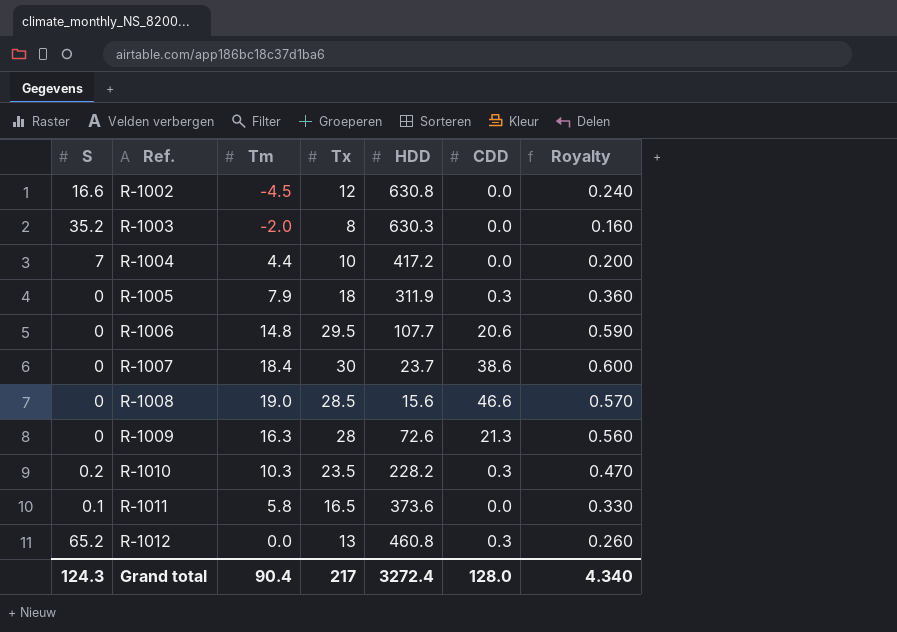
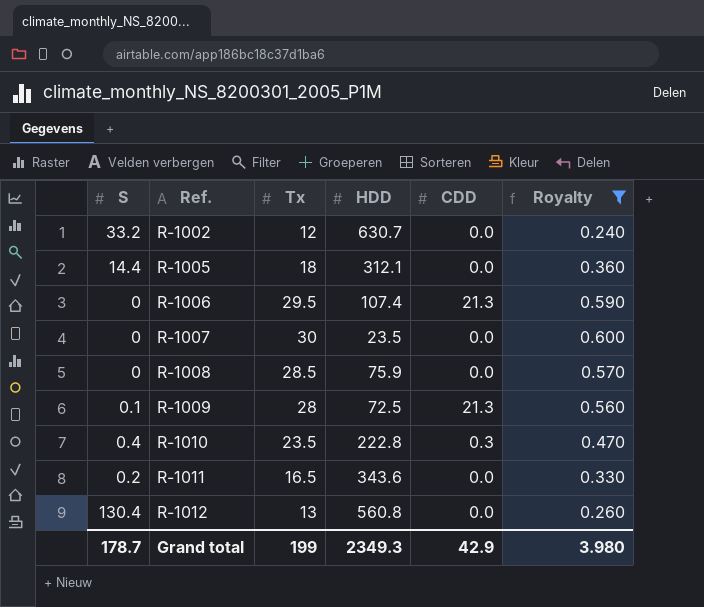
filter: none -> Royalty >= 0.240
column Tm | position: 3 -> none
R-1002 | S: 16.6 -> 33.2
R-1002 | HDD: 630.8 -> 630.7
R-1005 | S: 0 -> 14.4
R-1005 | HDD: 311.9 -> 312.1
R-1005 | CDD: 0.3 -> 0.0
R-1006 | HDD: 107.7 -> 107.4
R-1006 | CDD: 20.6 -> 21.3
R-1007 | HDD: 23.7 -> 23.5
R-1007 | CDD: 38.6 -> 0.0
R-1008 | HDD: 15.6 -> 75.9
R-1008 | CDD: 46.6 -> 0.0
R-1009 | S: 0 -> 0.1
R-1009 | HDD: 72.6 -> 72.5
R-1010 | S: 0.2 -> 0.4
R-1010 | HDD: 228.2 -> 222.8
R-1011 | S: 0.1 -> 0.2
R-1011 | HDD: 373.6 -> 343.6
R-1012 | S: 65.2 -> 130.4
R-1012 | HDD: 460.8 -> 560.8
R-1012 | CDD: 0.3 -> 0.0
Grand total | S: 124.3 -> 178.7
Grand total | Tx: 217 -> 199
Grand total | HDD: 3272.4 -> 2349.3
Grand total | CDD: 128.0 -> 42.9
Grand total | Royalty: 4.340 -> 3.980

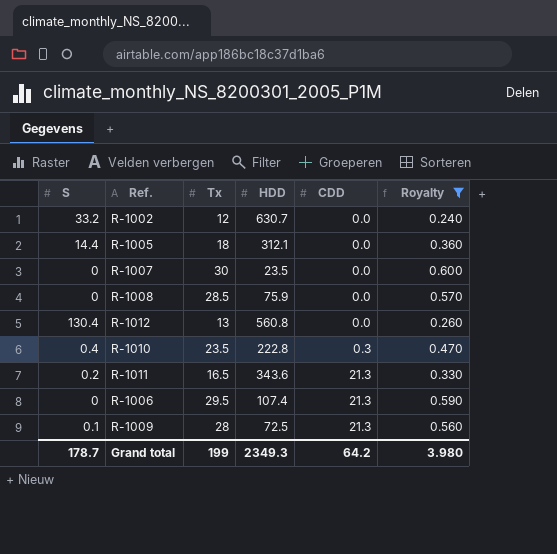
row order: Ref. ascending -> CDD ascending
R-1011 | CDD: 0.0 -> 21.3
Grand total | CDD: 42.9 -> 64.2

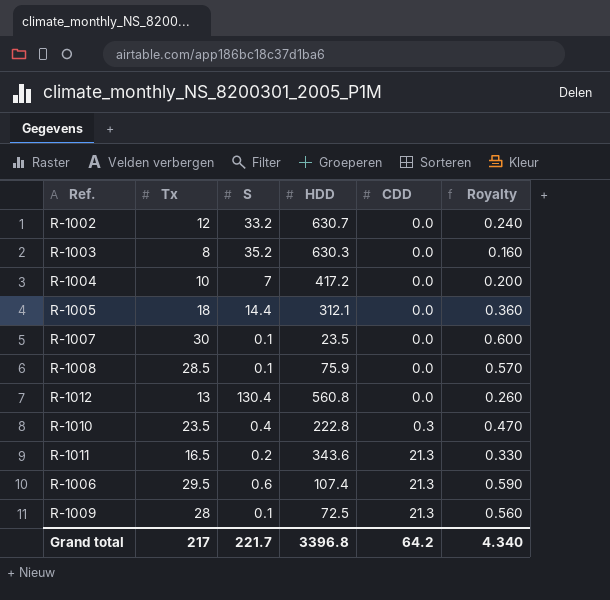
filter: Royalty >= 0.240 -> none
column S | position: 1 -> 3
R-1007 | S: 0 -> 0.1
R-1008 | S: 0 -> 0.1
R-1006 | S: 0 -> 0.6
Grand total | Tx: 199 -> 217
Grand total | S: 178.7 -> 221.7
Grand total | HDD: 2349.3 -> 3396.8
Grand total | Royalty: 3.980 -> 4.340

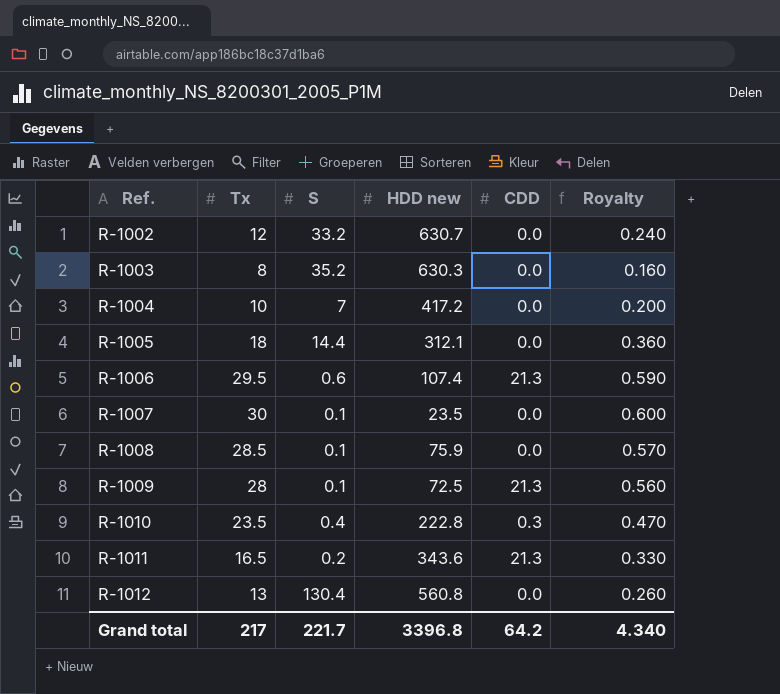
row order: CDD ascending -> Ref. ascending
column name: HDD -> HDD new

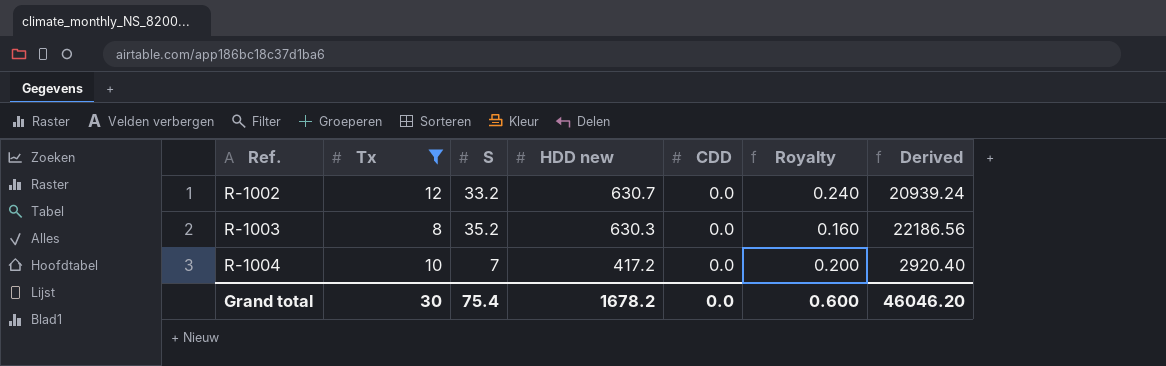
filter: none -> Tx <= 12
column Derived | formula: none -> [S] * [HDD new]
Grand total | Tx: 217 -> 30
Grand total | S: 221.7 -> 75.4
Grand total | HDD new: 3396.8 -> 1678.2
Grand total | CDD: 64.2 -> 0.0
Grand total | Royalty: 4.340 -> 0.600

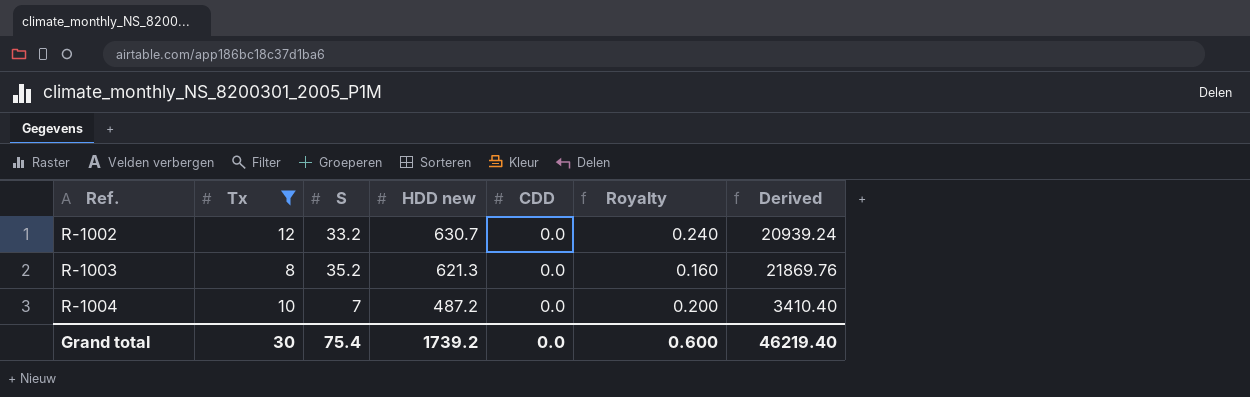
R-1003 | HDD new: 630.3 -> 621.3
R-1003 | Derived: 22186.56 -> 21869.76
R-1004 | HDD new: 417.2 -> 487.2
R-1004 | Derived: 2920.40 -> 3410.40
Grand total | HDD new: 1678.2 -> 1739.2
Grand total | Derived: 46046.20 -> 46219.40

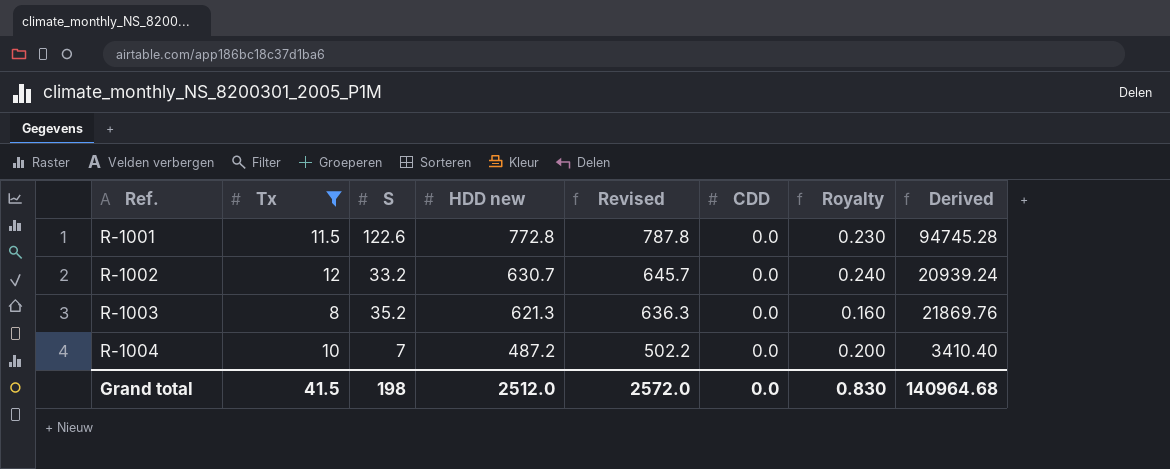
column Revised | formula: none -> [HDD new] + 15
row R-1001: none -> 11.5 | 122.6 | 772.8 | 787.8 | 0.0 | 0.230 | 94745.28
Grand total | Tx: 30 -> 41.5
Grand total | S: 75.4 -> 198
Grand total | HDD new: 1739.2 -> 2512.0
Grand total | Royalty: 0.600 -> 0.830
Grand total | Derived: 46219.40 -> 140964.68

